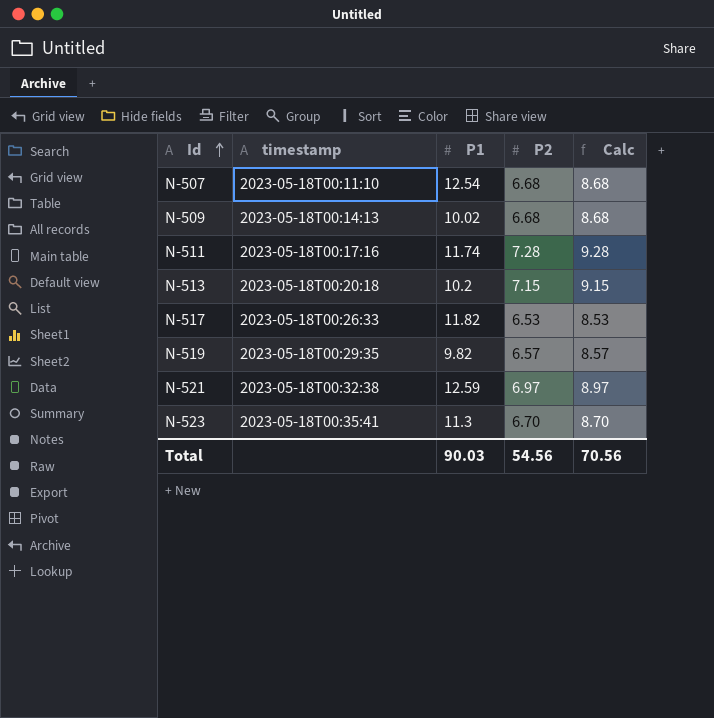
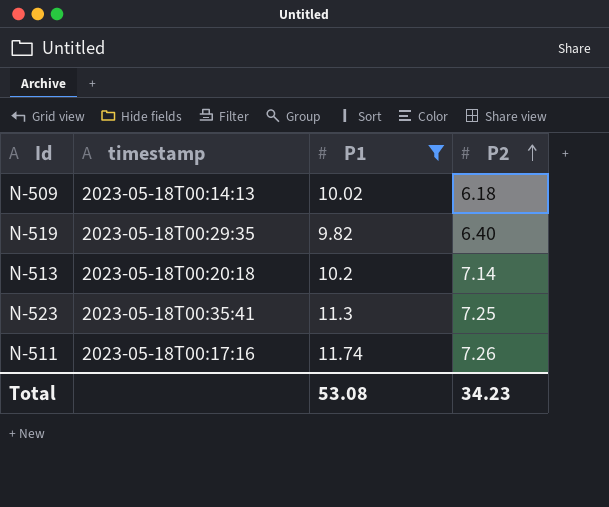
filter: none -> P1 <= 11.74
row order: Id ascending -> P2 ascending
column Calc | formula: [P2] + 2 -> none
N-509 | P2: 6.68 -> 6.18
N-519 | P2: 6.57 -> 6.40
N-513 | P2: 7.15 -> 7.14
N-523 | P2: 6.70 -> 7.25
N-511 | P2: 7.28 -> 7.26
Total | P1: 90.03 -> 53.08
Total | P2: 54.56 -> 34.23

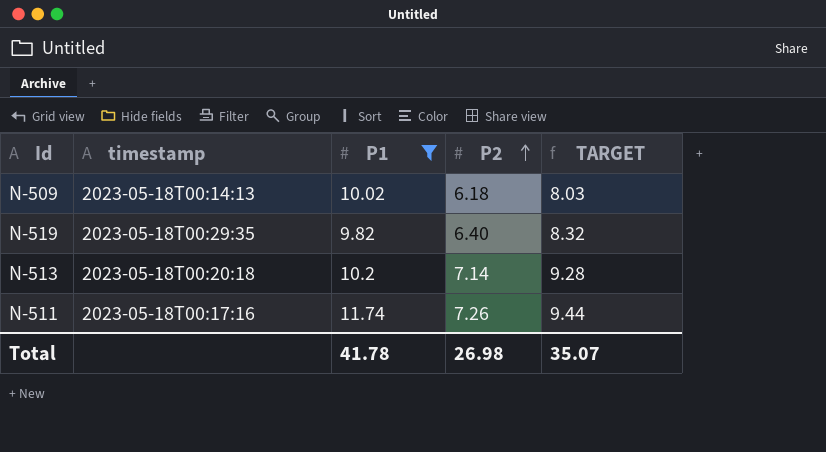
column TARGET | formula: none -> [P2] * 1.3
row N-523: 2023-05-18T00:35:41 | 11.3 | 7.25 -> none
Total | P1: 53.08 -> 41.78
Total | P2: 34.23 -> 26.98

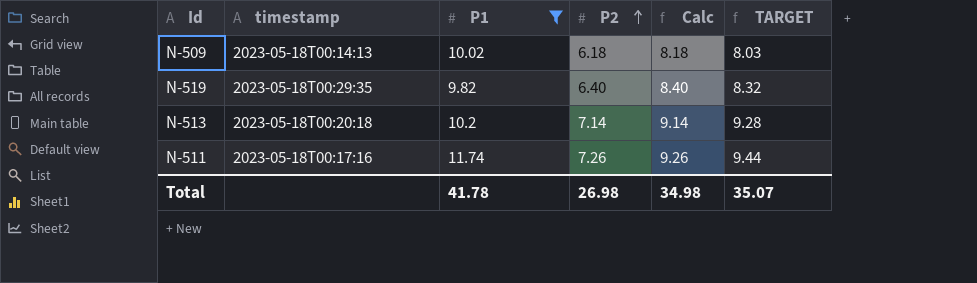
column Calc | formula: none -> [P2] + 2

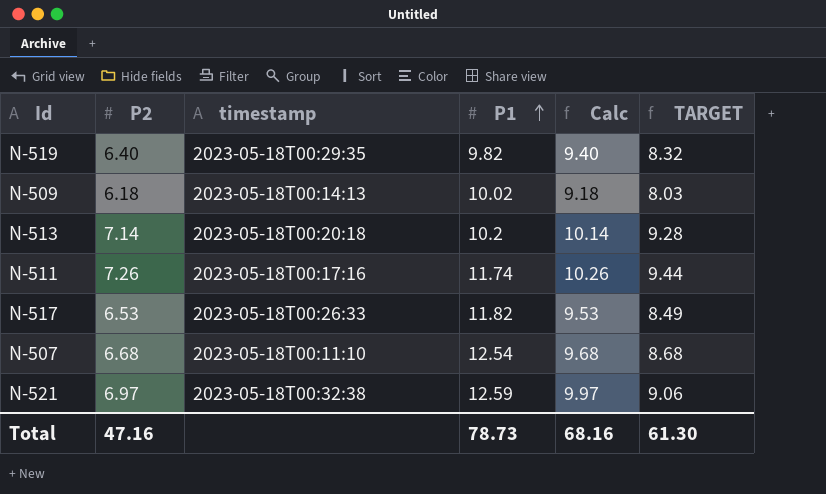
filter: P1 <= 11.74 -> none
row order: P2 ascending -> P1 ascending
column P2 | position: 4 -> 2
column Calc | formula: [P2] + 2 -> [P2] + 3
Total | P2: 26.98 -> 47.16
Total | P1: 41.78 -> 78.73
Total | Calc: 34.98 -> 68.16
Total | TARGET: 35.07 -> 61.30

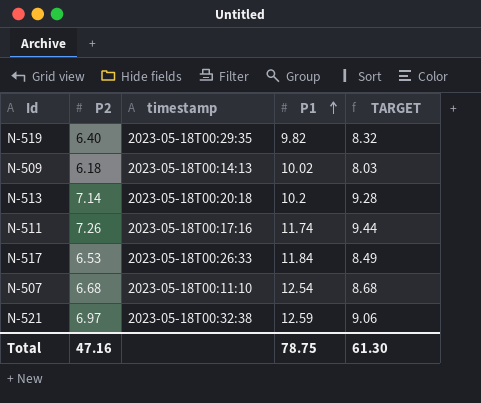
column Calc | formula: [P2] + 3 -> none
N-517 | P1: 11.82 -> 11.84
Total | P1: 78.73 -> 78.75

